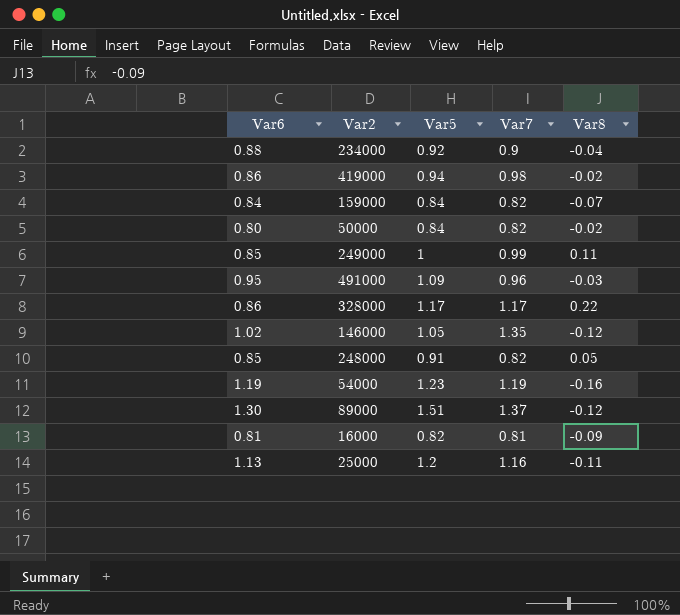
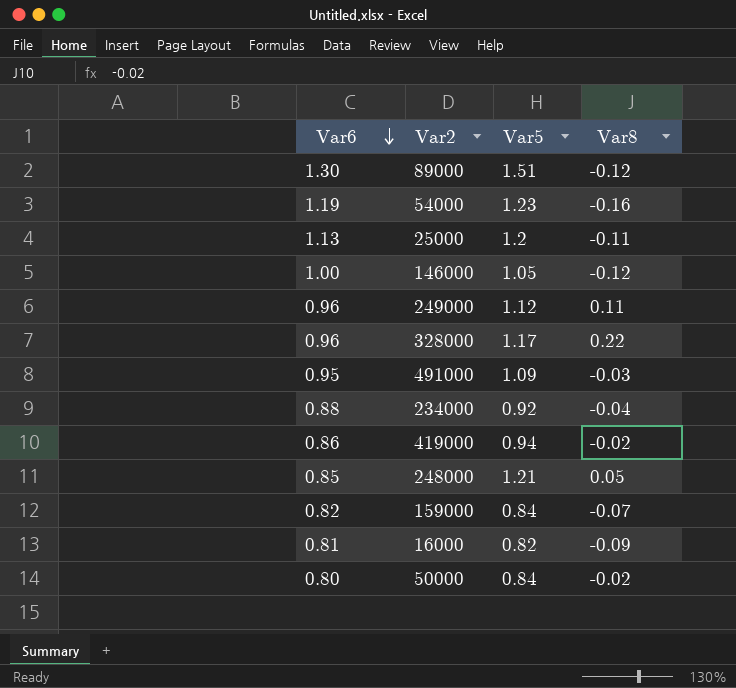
row order: none -> Var6 descending
column Var7 | position: 4 -> none
146000 | Var6: 1.02 -> 1.00
249000 | Var6: 0.85 -> 0.96
249000 | Var5: 1 -> 1.12
328000 | Var6: 0.86 -> 0.96
248000 | Var5: 0.91 -> 1.21
159000 | Var6: 0.84 -> 0.82

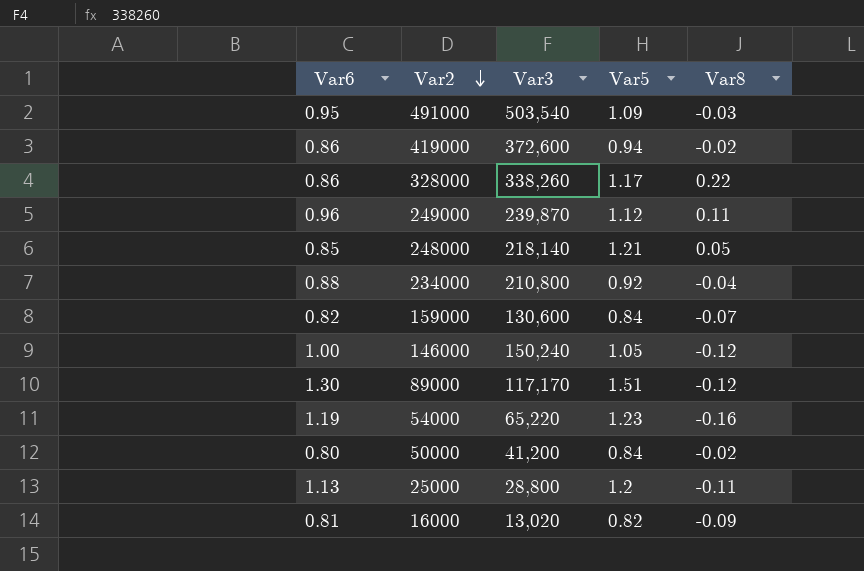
row order: Var6 descending -> Var2 descending
column Var3 | position: none -> 3
328000 | Var6: 0.96 -> 0.86

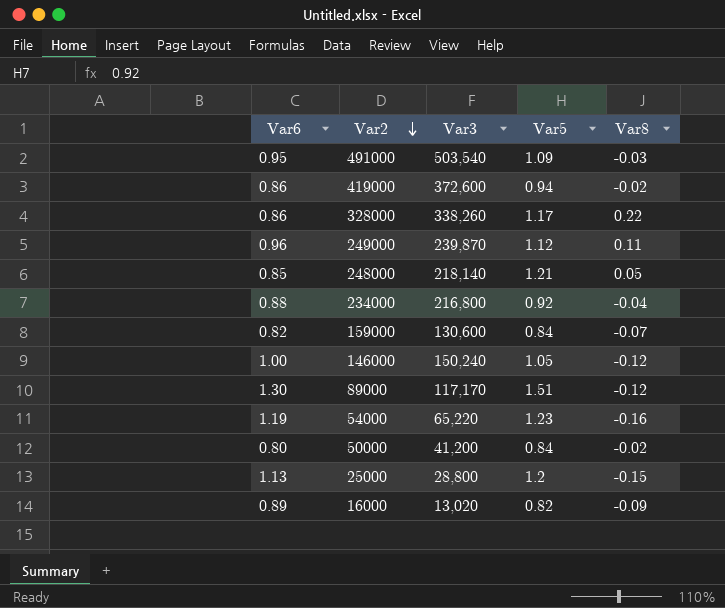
234000 | Var3: 210,800 -> 216,800
25000 | Var8: -0.11 -> -0.15
16000 | Var6: 0.81 -> 0.89

